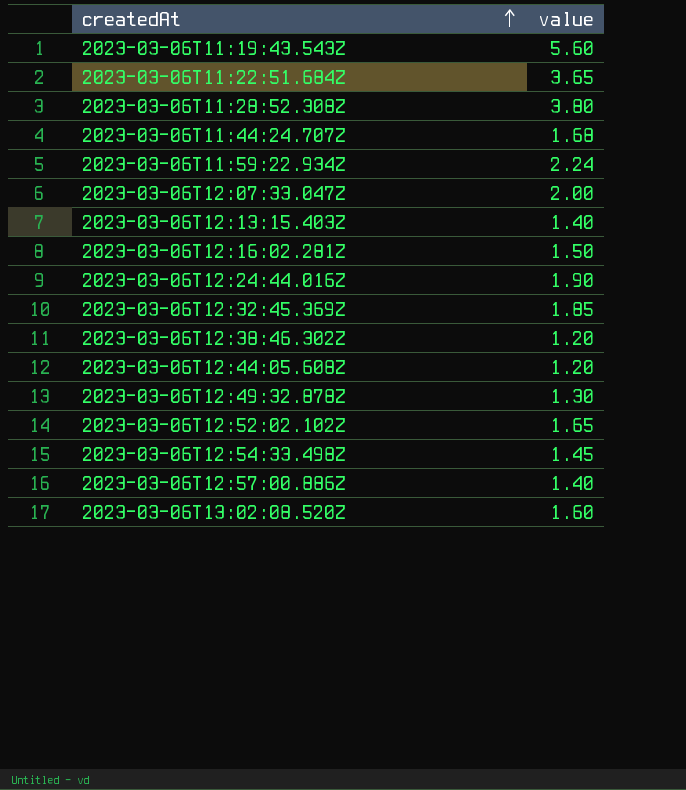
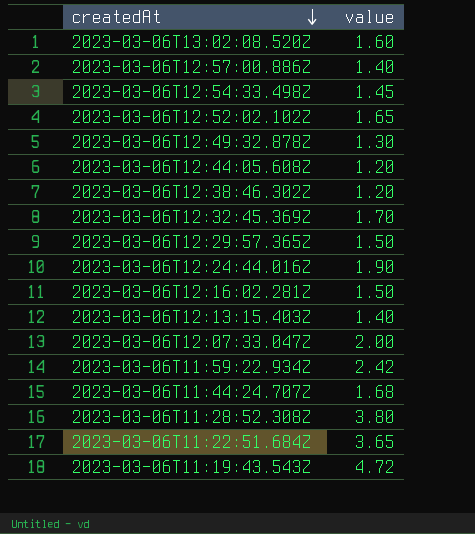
row order: createdAt ascending -> createdAt descending
2023-03-06T12:32:45.369Z | value: 1.85 -> 1.70
row 2023-03-06T12:29:57.365Z: none -> 1.50
2023-03-06T11:59:22.934Z | value: 2.24 -> 2.42
2023-03-06T11:19:43.543Z | value: 5.60 -> 4.72

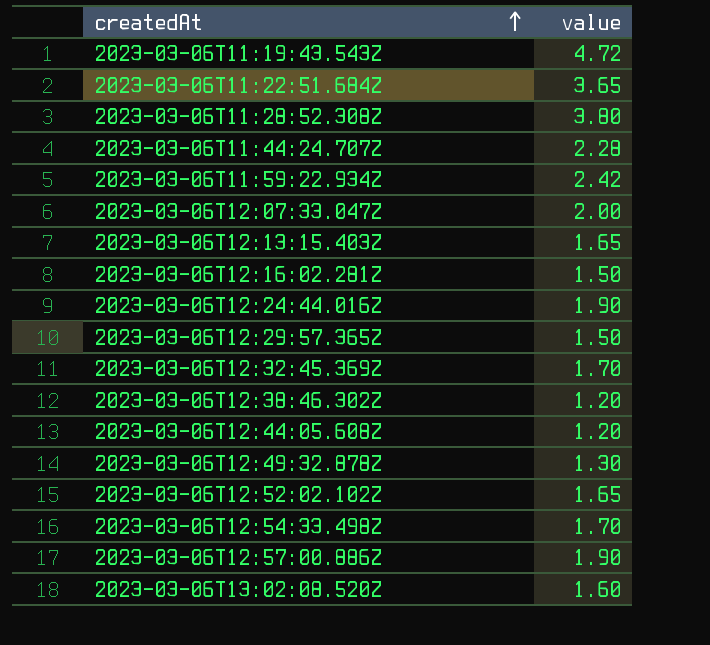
row order: createdAt descending -> createdAt ascending
2023-03-06T11:44:24.707Z | value: 1.68 -> 2.28
2023-03-06T12:13:15.403Z | value: 1.40 -> 1.65
2023-03-06T12:54:33.498Z | value: 1.45 -> 1.70
2023-03-06T12:57:00.886Z | value: 1.40 -> 1.90

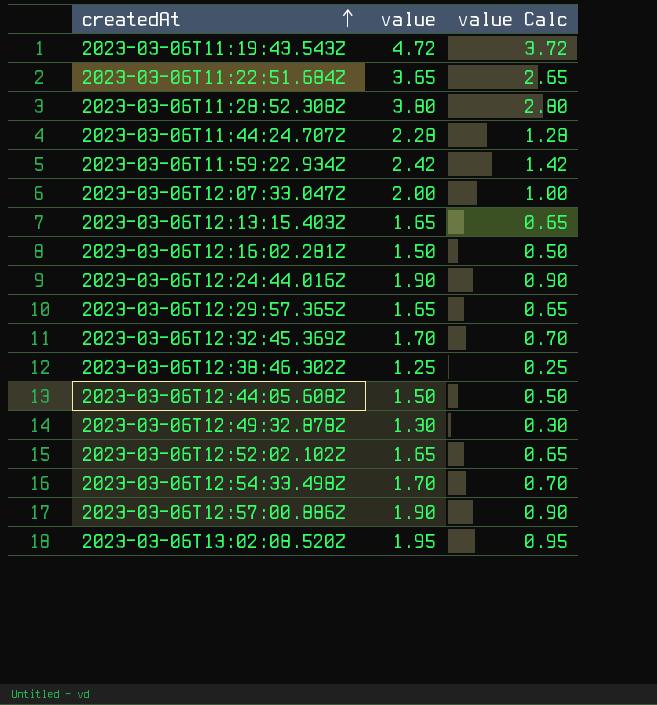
column value Calc | formula: none -> [value] - 1
2023-03-06T12:29:57.365Z | value: 1.50 -> 1.65
2023-03-06T12:38:46.302Z | value: 1.20 -> 1.25
2023-03-06T12:44:05.608Z | value: 1.20 -> 1.50
2023-03-06T13:02:08.520Z | value: 1.60 -> 1.95

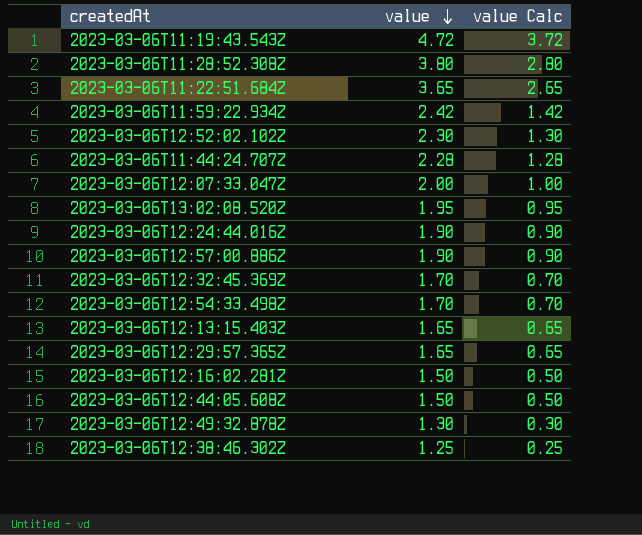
row order: createdAt ascending -> value descending
2023-03-06T12:52:02.102Z | value: 1.65 -> 2.30
2023-03-06T12:52:02.102Z | value Calc: 0.65 -> 1.30

